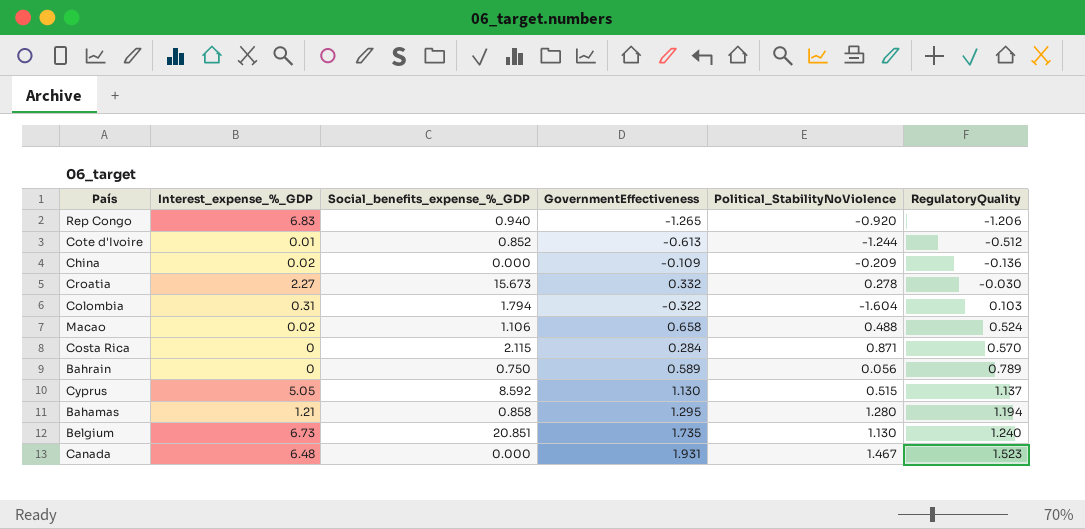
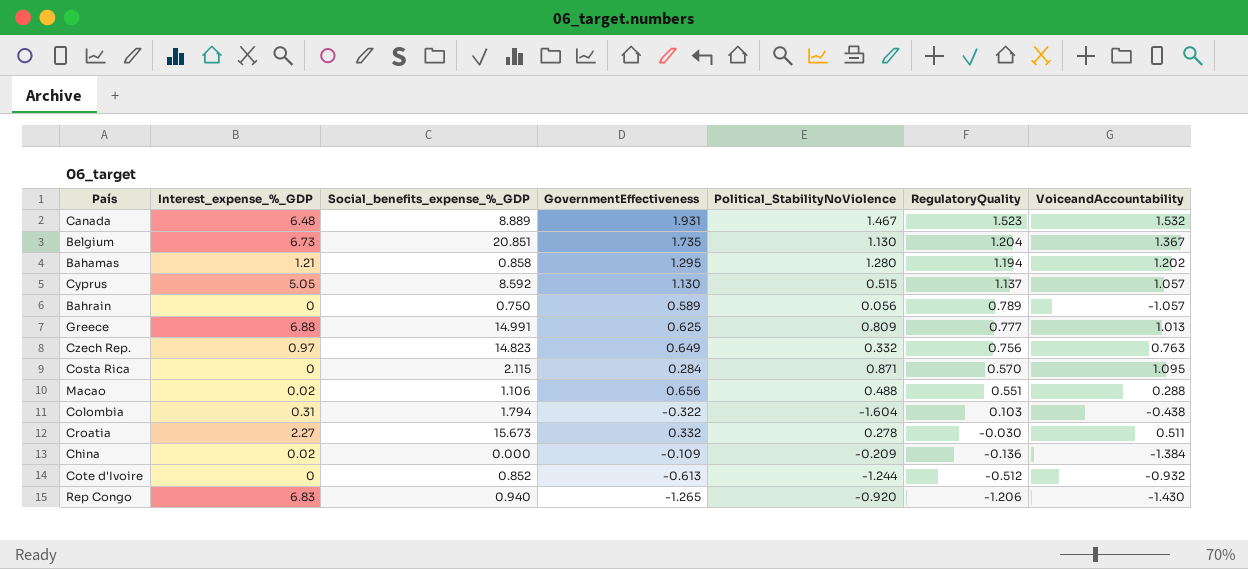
row order: RegulatoryQuality ascending -> RegulatoryQuality descending
column VoiceandAccountability | position: none -> 7
Canada | Social_benefits_expense_%_GDP: 0.000 -> 8.889
Belgium | RegulatoryQuality: 1.240 -> 1.204
row Greece: none -> 6.88 | 14.991 | 0.625 | 0.809 | 0.777 | 1.013
row Czech Rep.: none -> 0.97 | 14.823 | 0.649 | 0.332 | 0.756 | 0.763
Macao | GovernmentEffectiveness: 0.658 -> 0.656
Macao | RegulatoryQuality: 0.524 -> 0.551
Cote d'Ivoire | Interest_expense_%_GDP: 0.01 -> 0

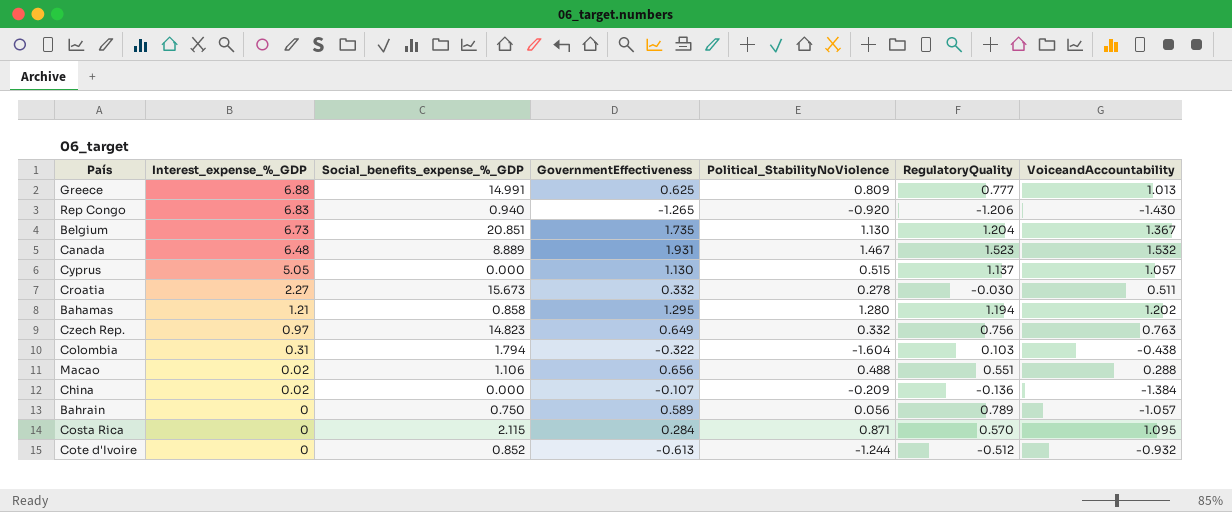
row order: RegulatoryQuality descending -> Interest_expense_%_GDP descending
Cyprus | Social_benefits_expense_%_GDP: 8.592 -> 0.000
China | GovernmentEffectiveness: -0.109 -> -0.107

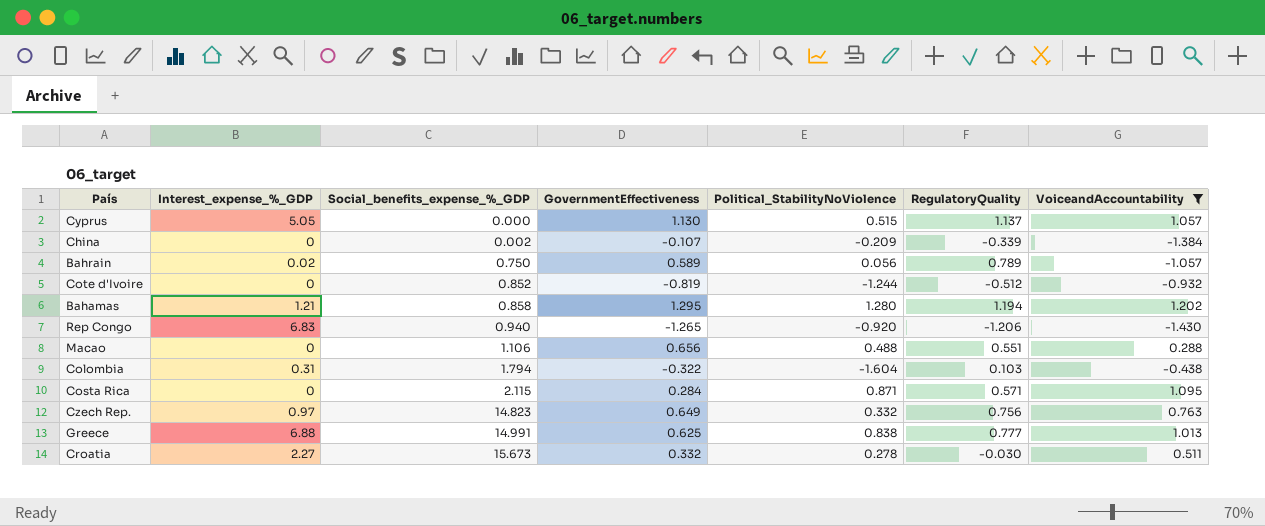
filter: none -> VoiceandAccountability <= 1.202
row order: Interest_expense_%_GDP descending -> Social_benefits_expense_%_GDP ascending
China | Interest_expense_%_GDP: 0.02 -> 0
China | Social_benefits_expense_%_GDP: 0.000 -> 0.002
China | RegulatoryQuality: -0.136 -> -0.339
Bahrain | Interest_expense_%_GDP: 0 -> 0.02
Cote d'Ivoire | GovernmentEffectiveness: -0.613 -> -0.819
Macao | Interest_expense_%_GDP: 0.02 -> 0
Costa Rica | RegulatoryQuality: 0.570 -> 0.571
Greece | Political_StabilityNoViolence: 0.809 -> 0.838

